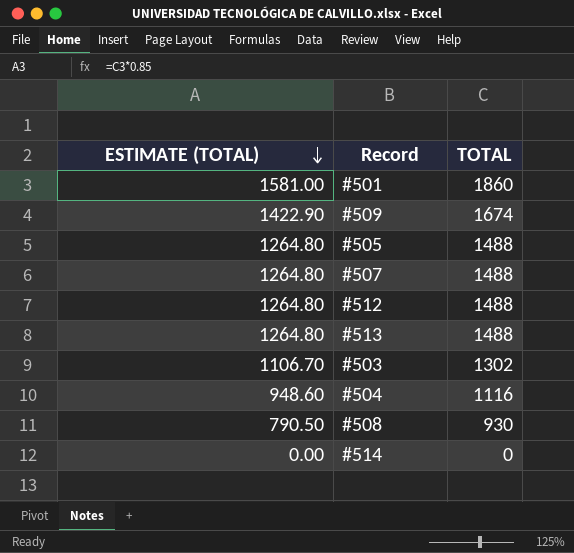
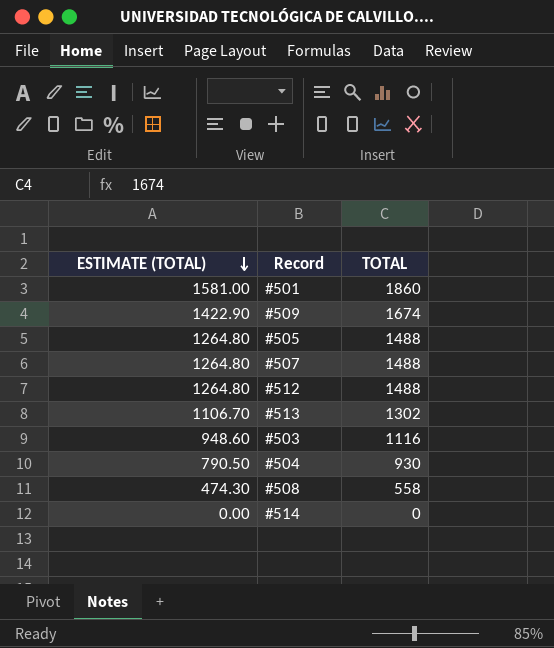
#513 | ESTIMATE (TOTAL): 1264.80 -> 1106.70
#513 | TOTAL: 1488 -> 1302
#503 | ESTIMATE (TOTAL): 1106.70 -> 948.60
#503 | TOTAL: 1302 -> 1116
#504 | ESTIMATE (TOTAL): 948.60 -> 790.50
#504 | TOTAL: 1116 -> 930
#508 | ESTIMATE (TOTAL): 790.50 -> 474.30
#508 | TOTAL: 930 -> 558

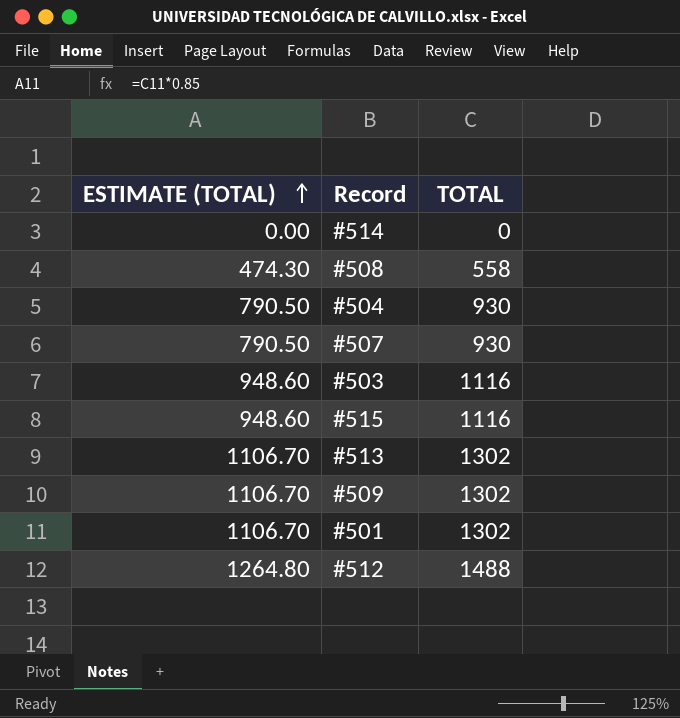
row order: ESTIMATE (TOTAL) descending -> ESTIMATE (TOTAL) ascending
row #505: 1264.80 | 1488 -> none
#507 | ESTIMATE (TOTAL): 1264.80 -> 790.50
#507 | TOTAL: 1488 -> 930
row #515: none -> 948.60 | 1116
#509 | ESTIMATE (TOTAL): 1422.90 -> 1106.70
#509 | TOTAL: 1674 -> 1302
#501 | ESTIMATE (TOTAL): 1581.00 -> 1106.70
#501 | TOTAL: 1860 -> 1302

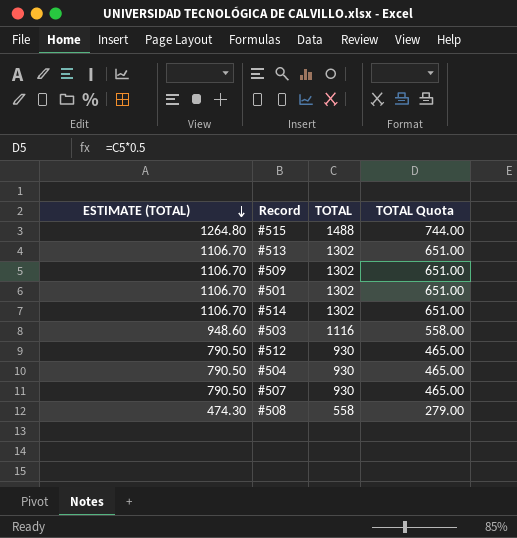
row order: ESTIMATE (TOTAL) ascending -> ESTIMATE (TOTAL) descending
column TOTAL Quota | formula: none -> [TOTAL] * 0.5
#515 | ESTIMATE (TOTAL): 948.60 -> 1264.80
#515 | TOTAL: 1116 -> 1488
#514 | ESTIMATE (TOTAL): 0.00 -> 1106.70
#514 | TOTAL: 0 -> 1302
#512 | ESTIMATE (TOTAL): 1264.80 -> 790.50
#512 | TOTAL: 1488 -> 930

